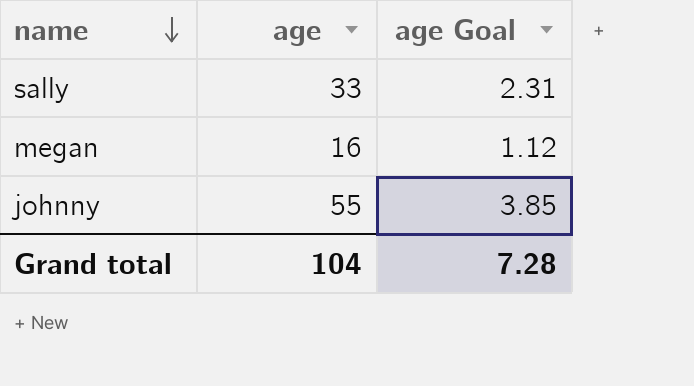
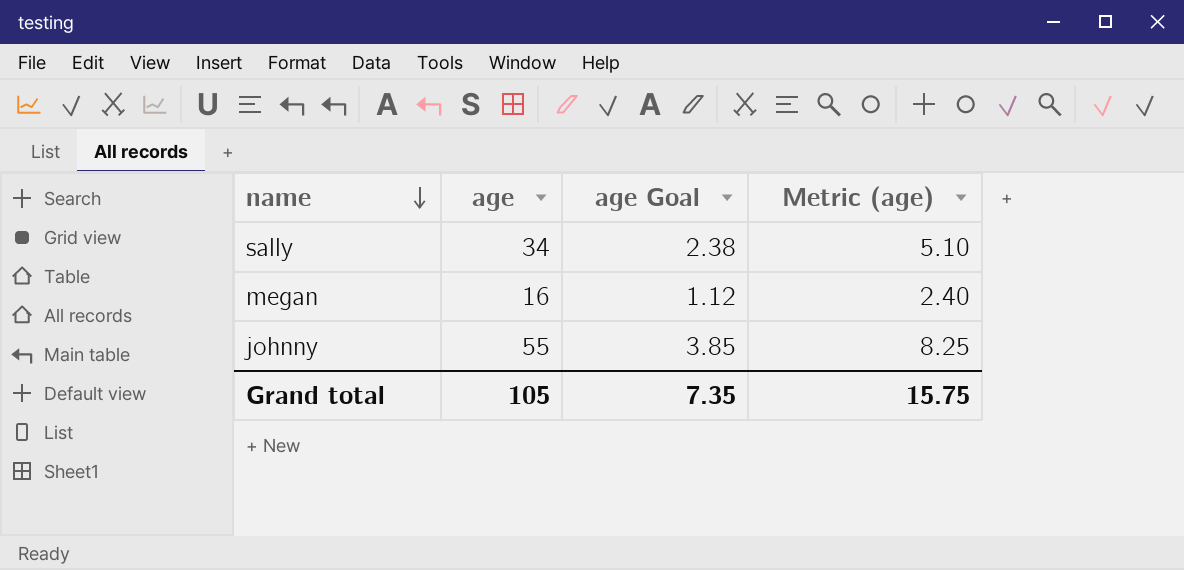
column Metric (age) | formula: none -> [age] * 0.15
sally | age: 33 -> 34
sally | age Goal: 2.31 -> 2.38
Grand total | age: 104 -> 105
Grand total | age Goal: 7.28 -> 7.35

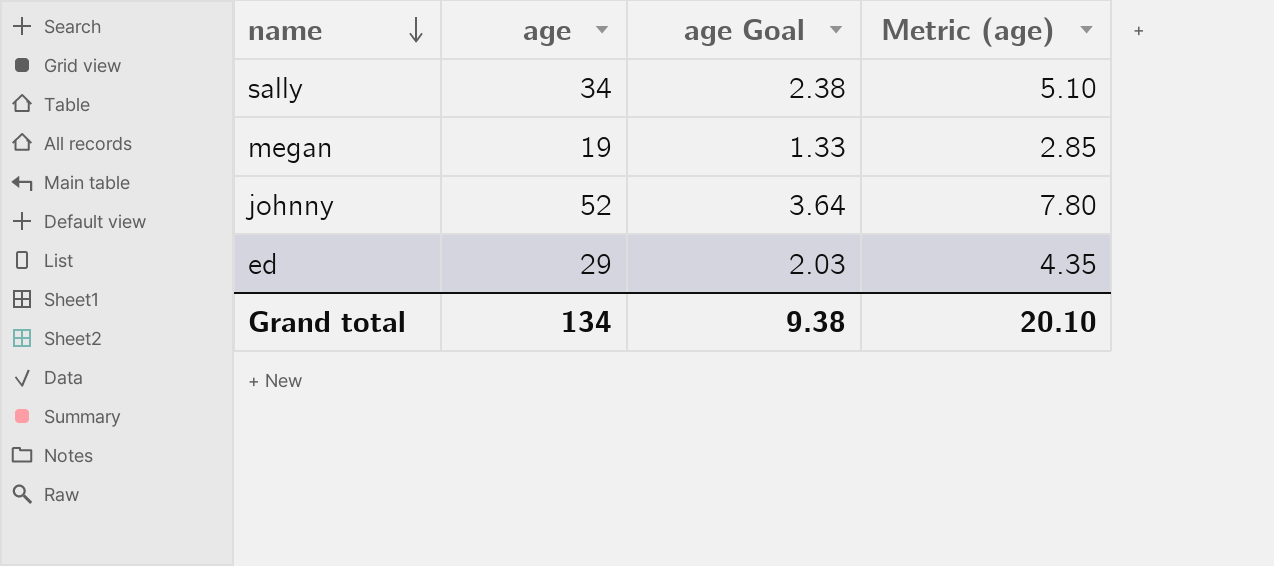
megan | age: 16 -> 19
megan | age Goal: 1.12 -> 1.33
megan | Metric (age): 2.40 -> 2.85
johnny | age: 55 -> 52
johnny | age Goal: 3.85 -> 3.64
johnny | Metric (age): 8.25 -> 7.80
row ed: none -> 29 | 2.03 | 4.35
Grand total | age: 105 -> 134
Grand total | age Goal: 7.35 -> 9.38
Grand total | Metric (age): 15.75 -> 20.10

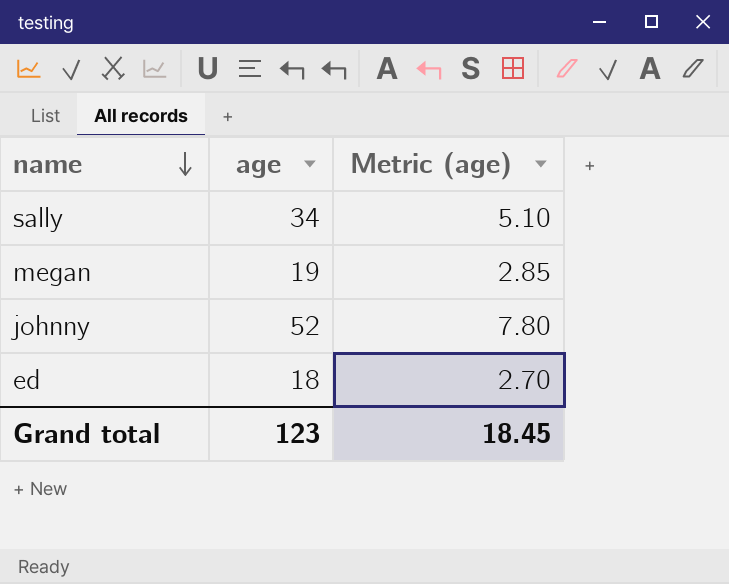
column age Goal | formula: [age] * 0.07 -> none
ed | age: 29 -> 18
ed | Metric (age): 4.35 -> 2.70
Grand total | age: 134 -> 123
Grand total | Metric (age): 20.10 -> 18.45

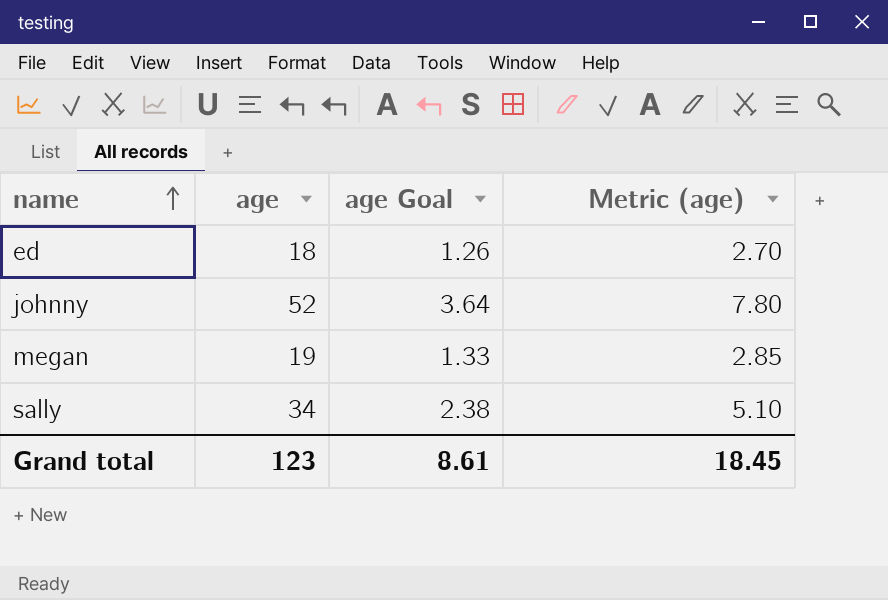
row order: name descending -> name ascending
column age Goal | formula: none -> [age] * 0.07

